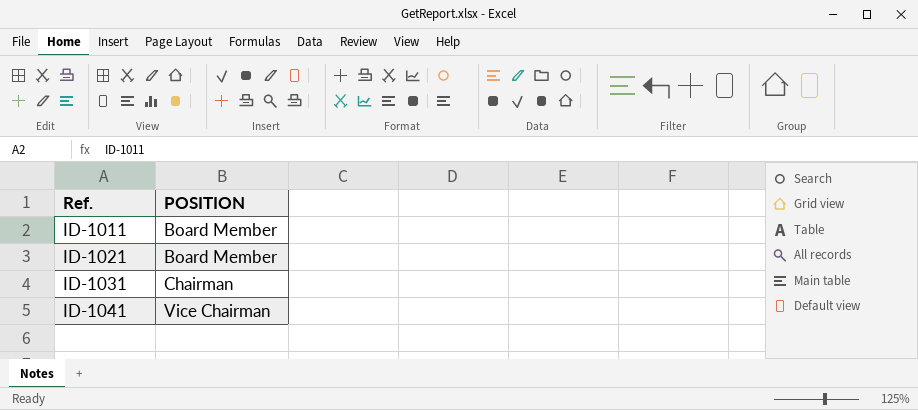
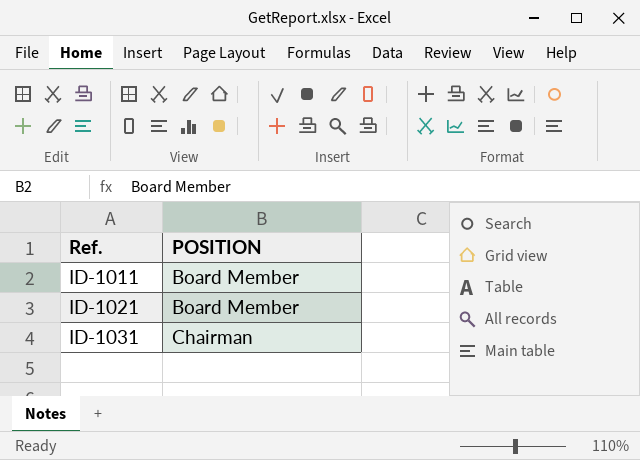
row ID-1041: Vice Chairman -> none

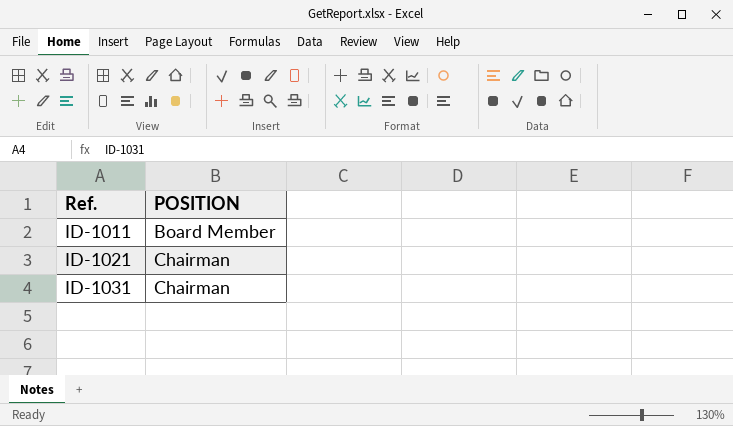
ID-1021 | POSITION: Board Member -> Chairman

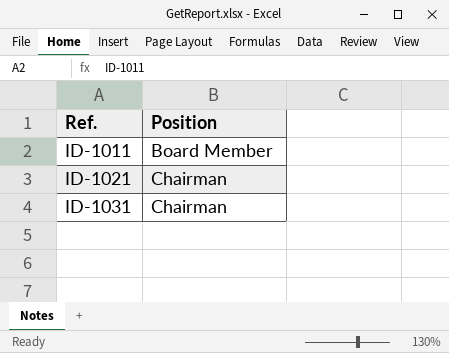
column name: POSITION -> Position

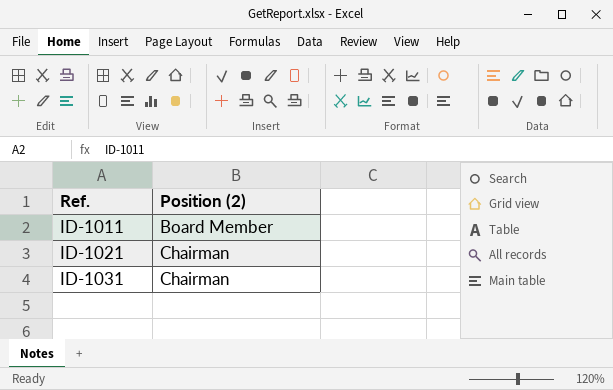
column name: Position -> Position (2)

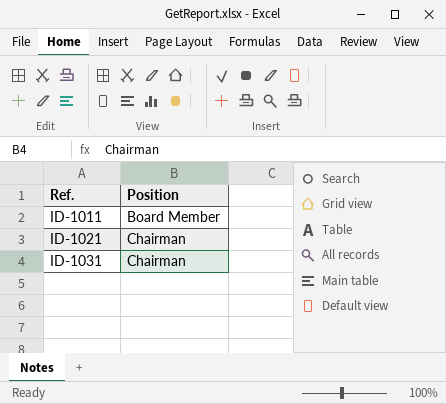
column name: Position (2) -> Position

